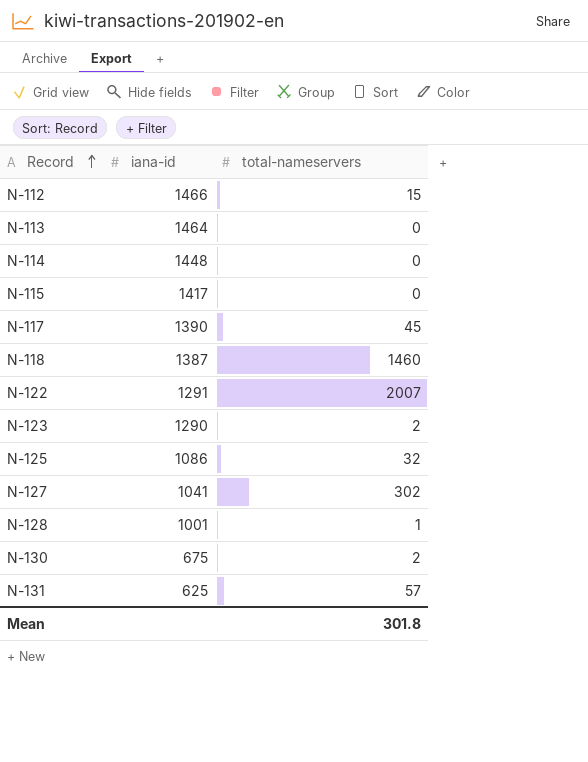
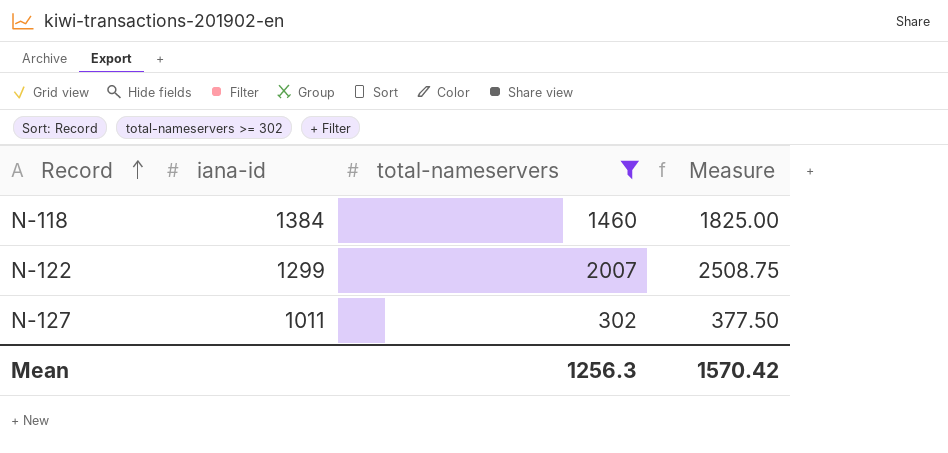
filter: none -> total-nameservers >= 302
column Measure | formula: none -> [total-nameservers] * 1.25
N-118 | iana-id: 1387 -> 1384
N-122 | iana-id: 1291 -> 1299
N-127 | iana-id: 1041 -> 1011
Mean | total-nameservers: 301.8 -> 1256.3

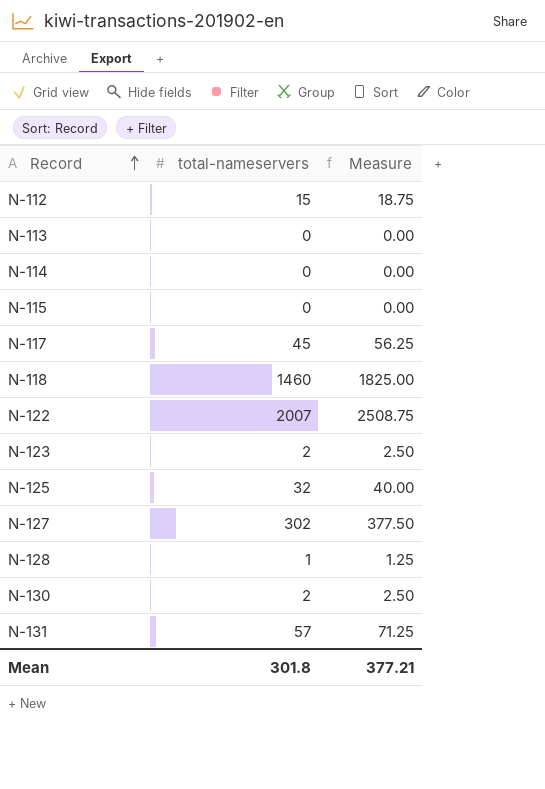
filter: total-nameservers >= 302 -> none
column iana-id | position: 2 -> none
Mean | total-nameservers: 1256.3 -> 301.8
Mean | Measure: 1570.42 -> 377.21

